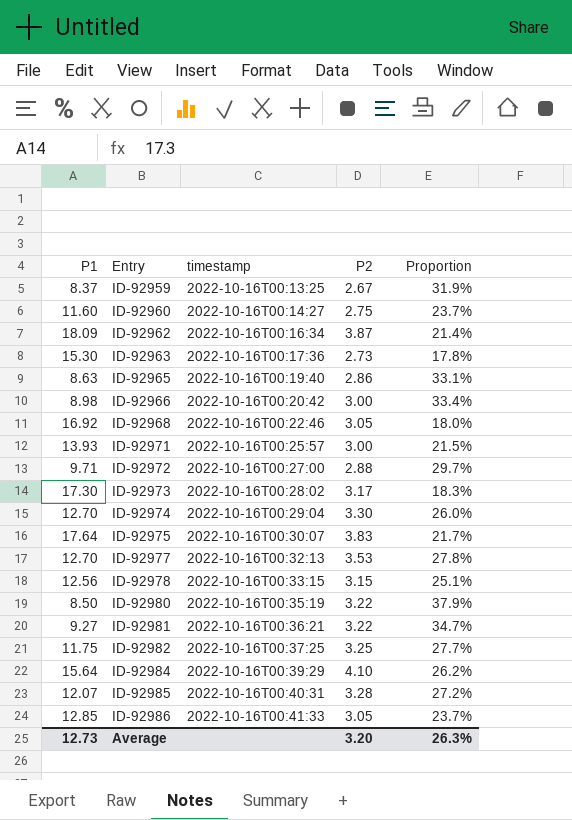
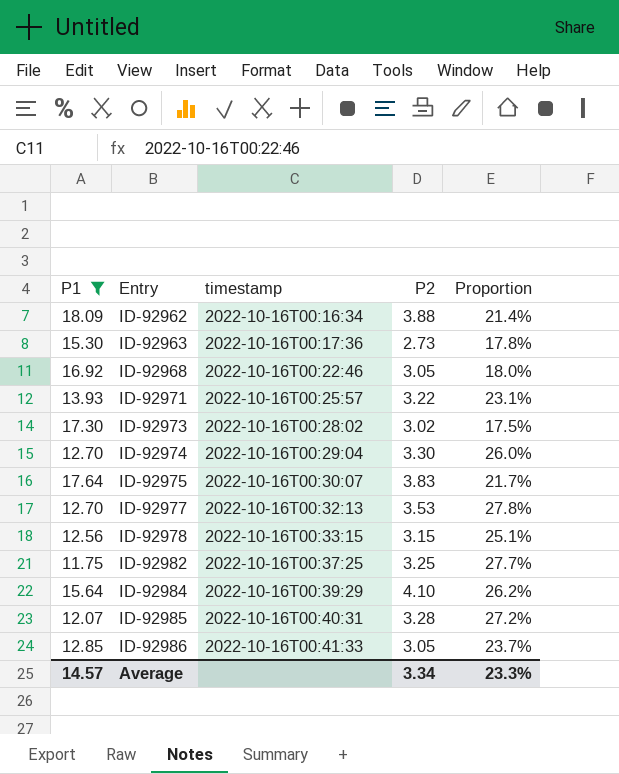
filter: none -> P1 >= 11.75
ID-92962 | P2: 3.87 -> 3.88
ID-92971 | P2: 3.00 -> 3.22
ID-92971 | Proportion: 21.5% -> 23.1%
ID-92973 | P2: 3.17 -> 3.02
ID-92973 | Proportion: 18.3% -> 17.5%
Average | P1: 12.73 -> 14.57
Average | P2: 3.20 -> 3.34
Average | Proportion: 26.3% -> 23.3%

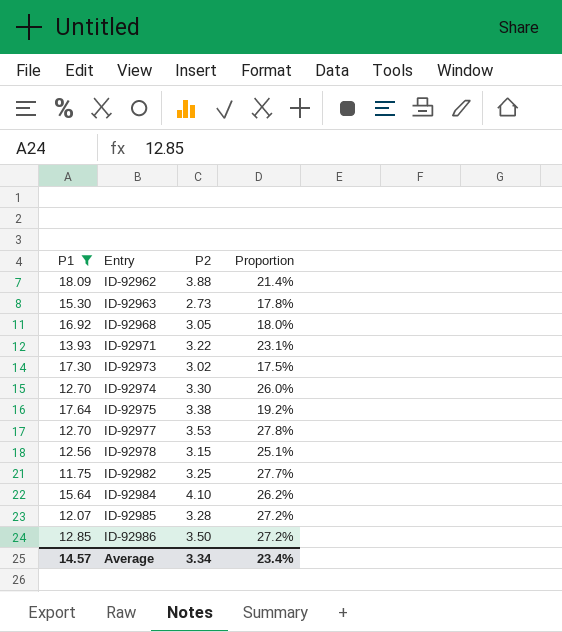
column timestamp | position: 3 -> none
ID-92975 | P2: 3.83 -> 3.38
ID-92975 | Proportion: 21.7% -> 19.2%
ID-92986 | P2: 3.05 -> 3.50
ID-92986 | Proportion: 23.7% -> 27.2%
Average | Proportion: 23.3% -> 23.4%

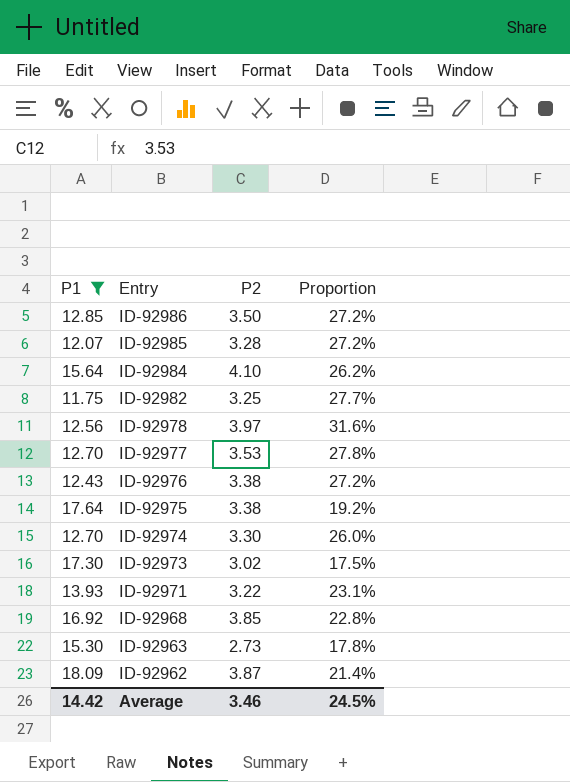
row order: Entry ascending -> Entry descending
ID-92978 | P2: 3.15 -> 3.97
ID-92978 | Proportion: 25.1% -> 31.6%
row ID-92976: none -> 12.43 | 3.38 | 27.2%
ID-92968 | P2: 3.05 -> 3.85
ID-92968 | Proportion: 18.0% -> 22.8%
ID-92962 | P2: 3.88 -> 3.87
Average | P1: 14.57 -> 14.42
Average | P2: 3.34 -> 3.46
Average | Proportion: 23.4% -> 24.5%

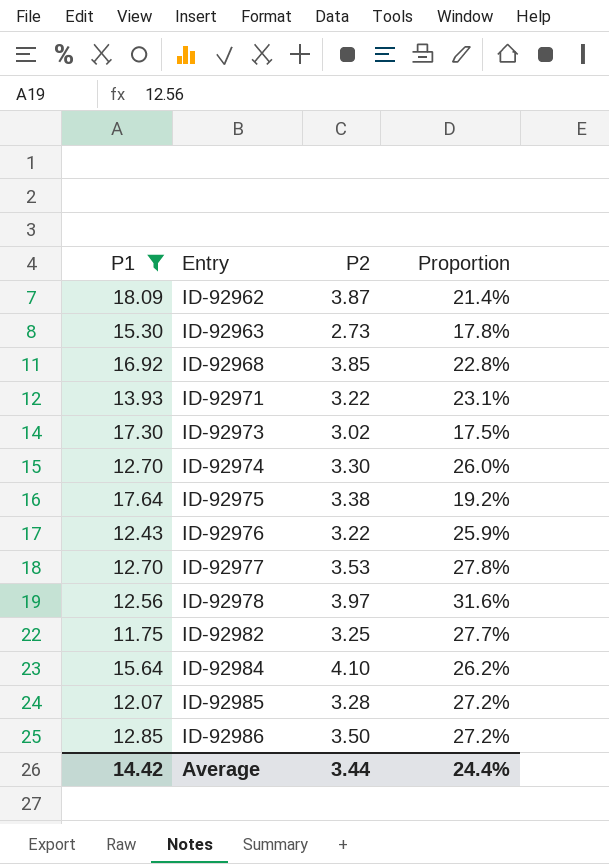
row order: Entry descending -> Entry ascending
ID-92976 | P2: 3.38 -> 3.22
ID-92976 | Proportion: 27.2% -> 25.9%
Average | P2: 3.46 -> 3.44
Average | Proportion: 24.5% -> 24.4%

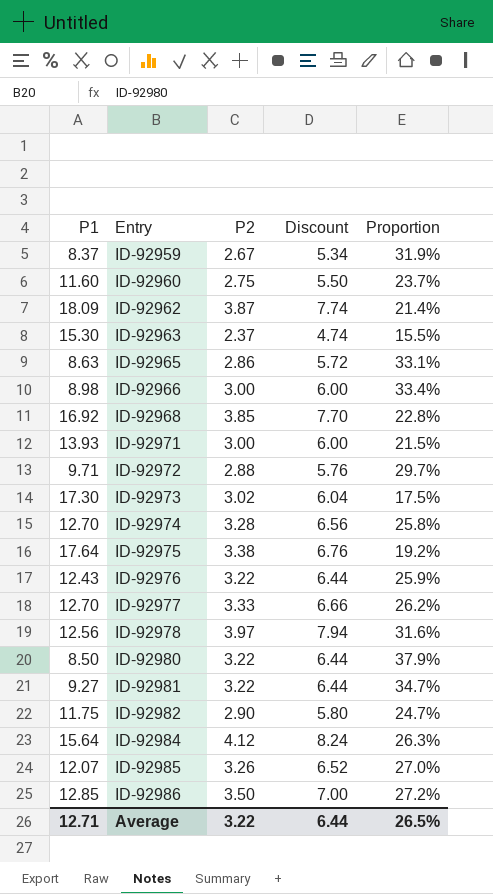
filter: P1 >= 11.75 -> none
column Discount | formula: none -> [P2] * 2
ID-92963 | P2: 2.73 -> 2.37
ID-92963 | Proportion: 17.8% -> 15.5%
ID-92971 | P2: 3.22 -> 3.00
ID-92971 | Proportion: 23.1% -> 21.5%
ID-92974 | P2: 3.30 -> 3.28
ID-92974 | Proportion: 26.0% -> 25.8%
ID-92977 | P2: 3.53 -> 3.33
ID-92977 | Proportion: 27.8% -> 26.2%
ID-92982 | P2: 3.25 -> 2.90
ID-92982 | Proportion: 27.7% -> 24.7%
ID-92984 | P2: 4.10 -> 4.12
ID-92984 | Proportion: 26.2% -> 26.3%
ID-92985 | P2: 3.28 -> 3.26
ID-92985 | Proportion: 27.2% -> 27.0%
Average | P1: 14.42 -> 12.71
Average | P2: 3.44 -> 3.22
Average | Proportion: 24.4% -> 26.5%

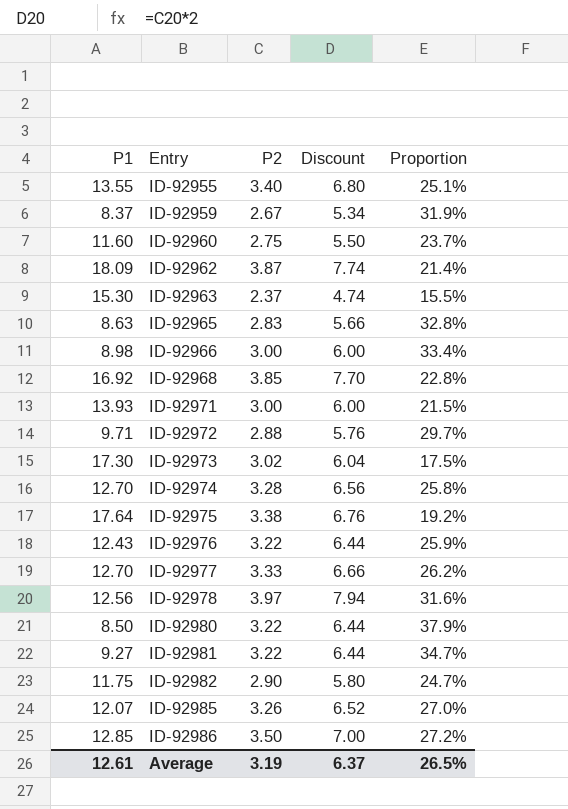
row ID-92984: 15.64 | 4.12 | 8.24 | 26.3% -> none
row ID-92955: none -> 13.55 | 3.40 | 6.80 | 25.1%
ID-92965 | P2: 2.86 -> 2.83
ID-92965 | Discount: 5.72 -> 5.66
ID-92965 | Proportion: 33.1% -> 32.8%
Average | P1: 12.71 -> 12.61
Average | P2: 3.22 -> 3.19
Average | Discount: 6.44 -> 6.37

